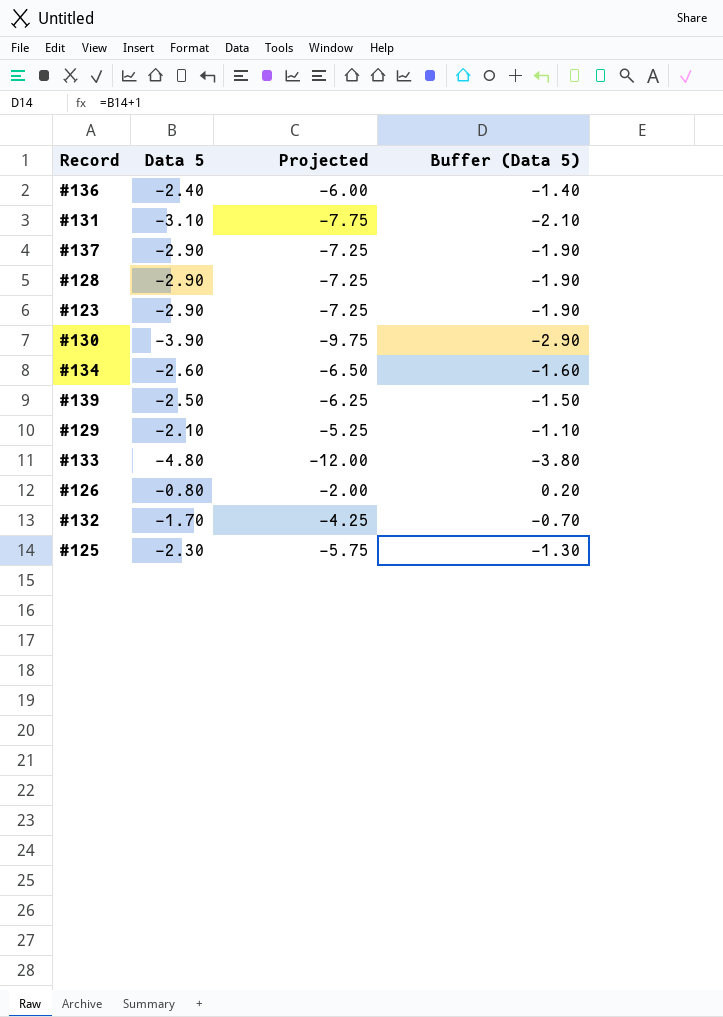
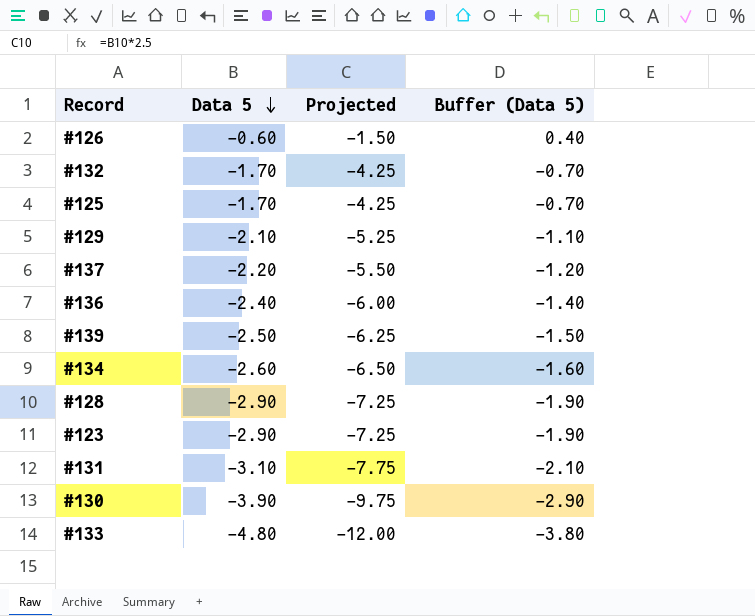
row order: none -> Data 5 descending
#126 | Data 5: -0.80 -> -0.60
#126 | Projected: -2.00 -> -1.50
#126 | Buffer (Data 5): 0.20 -> 0.40
#125 | Data 5: -2.30 -> -1.70
#125 | Projected: -5.75 -> -4.25
#125 | Buffer (Data 5): -1.30 -> -0.70
#137 | Data 5: -2.90 -> -2.20
#137 | Projected: -7.25 -> -5.50
#137 | Buffer (Data 5): -1.90 -> -1.20

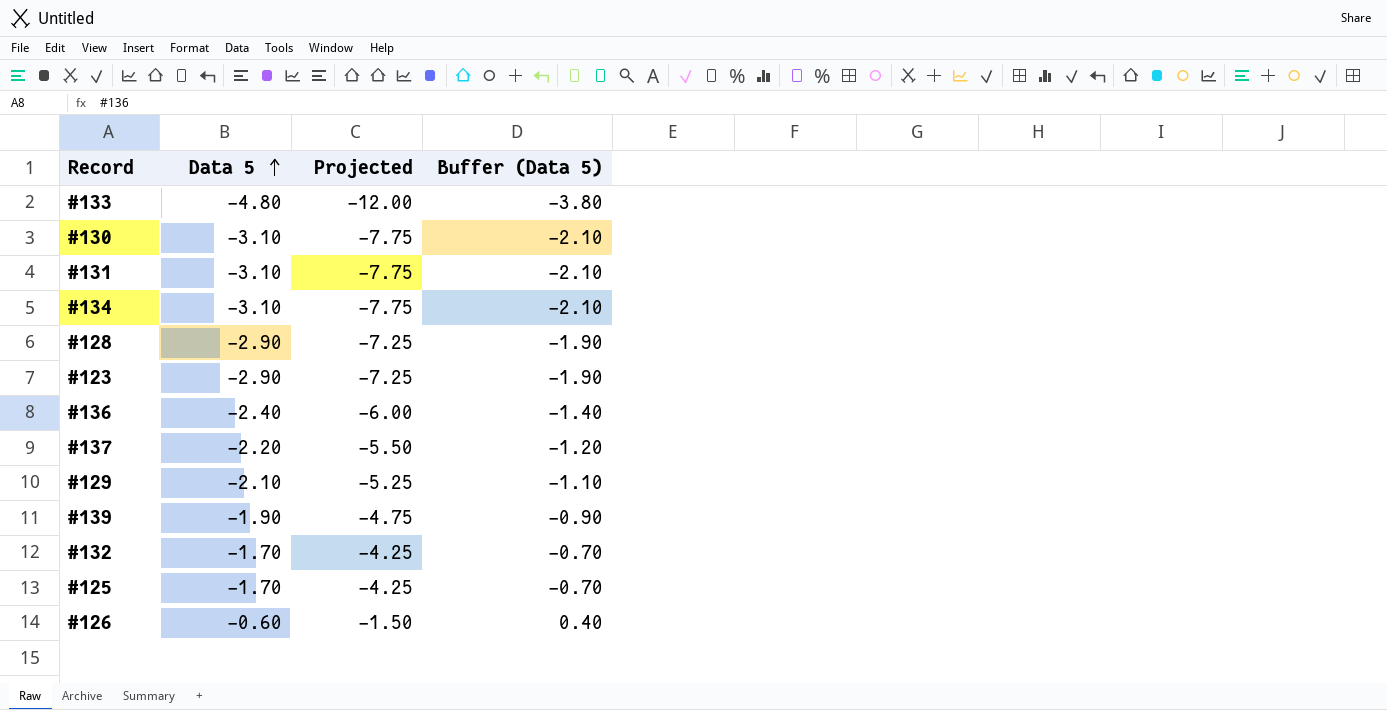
row order: Data 5 descending -> Data 5 ascending
#130 | Data 5: -3.90 -> -3.10
#130 | Projected: -9.75 -> -7.75
#130 | Buffer (Data 5): -2.90 -> -2.10
#134 | Data 5: -2.60 -> -3.10
#134 | Projected: -6.50 -> -7.75
#134 | Buffer (Data 5): -1.60 -> -2.10
#139 | Data 5: -2.50 -> -1.90
#139 | Projected: -6.25 -> -4.75
#139 | Buffer (Data 5): -1.50 -> -0.90

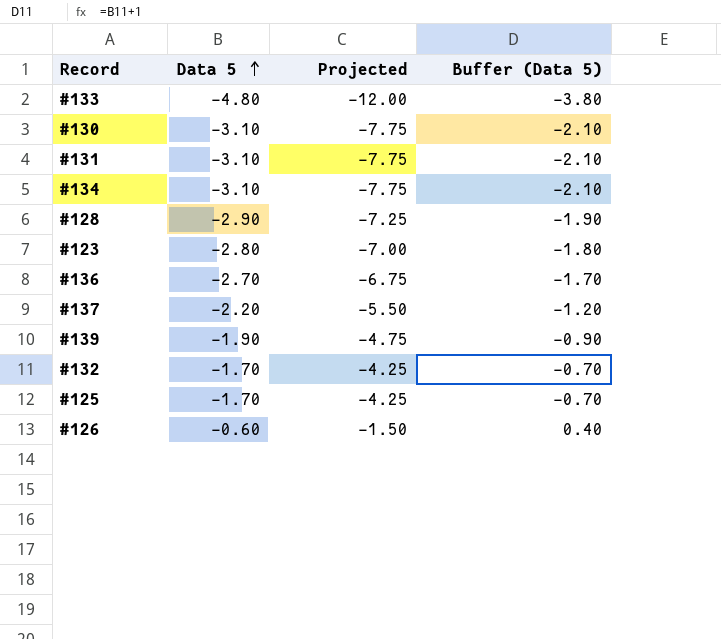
row #129: -2.10 | -5.25 | -1.10 -> none
#123 | Data 5: -2.90 -> -2.80
#123 | Projected: -7.25 -> -7.00
#123 | Buffer (Data 5): -1.90 -> -1.80
#136 | Data 5: -2.40 -> -2.70
#136 | Projected: -6.00 -> -6.75
#136 | Buffer (Data 5): -1.40 -> -1.70

